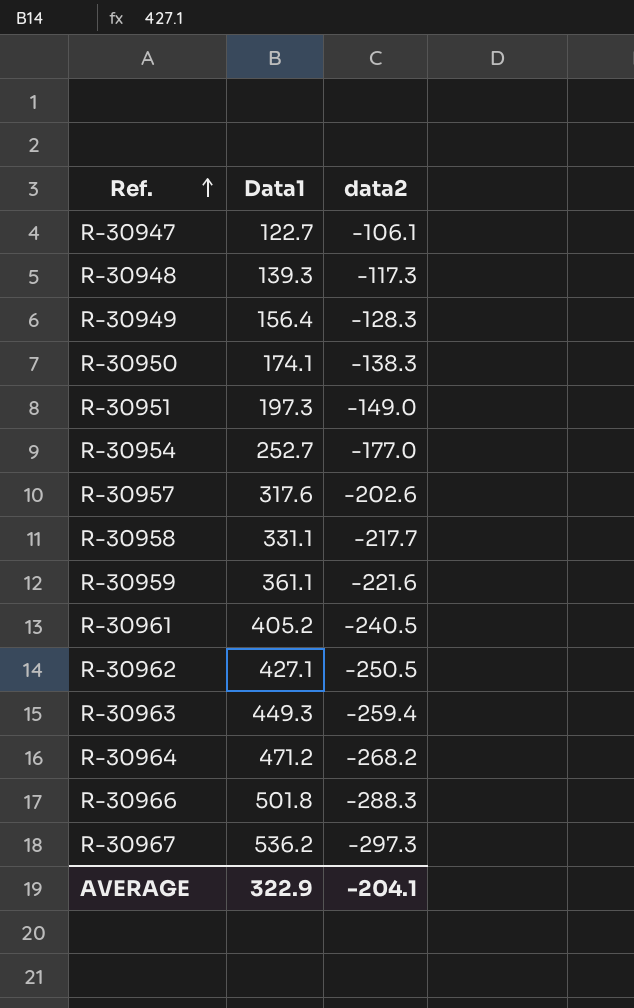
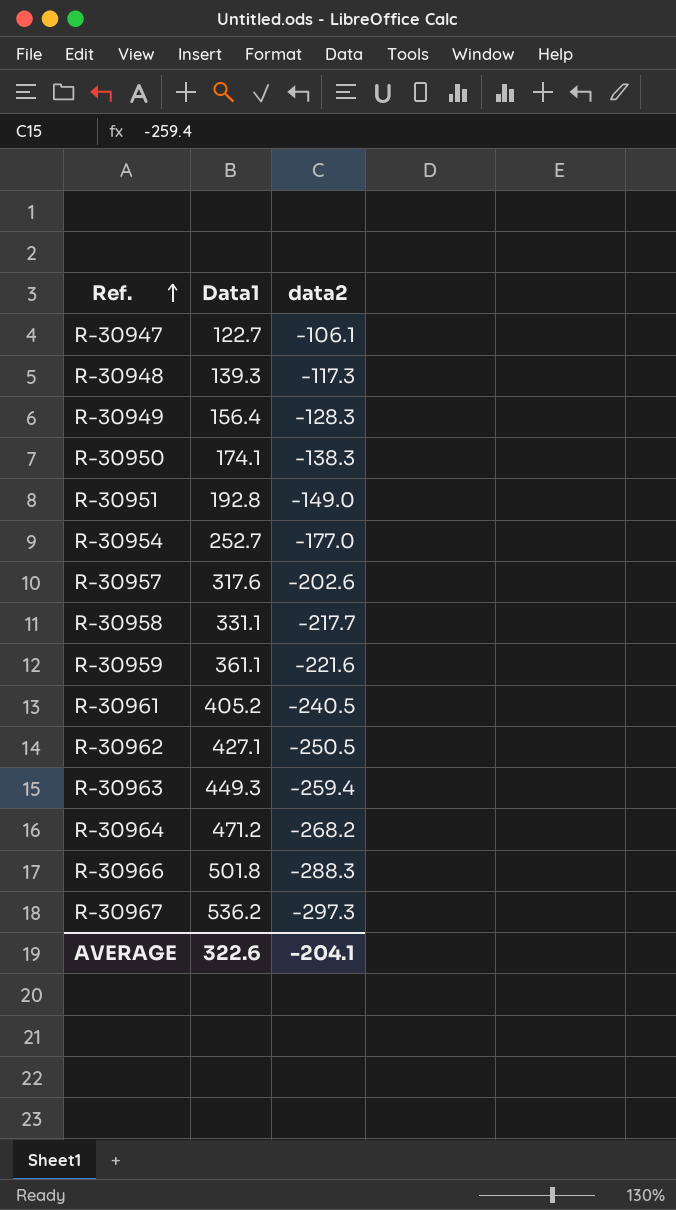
R-30951 | Data1: 197.3 -> 192.8
AVERAGE | Data1: 322.9 -> 322.6

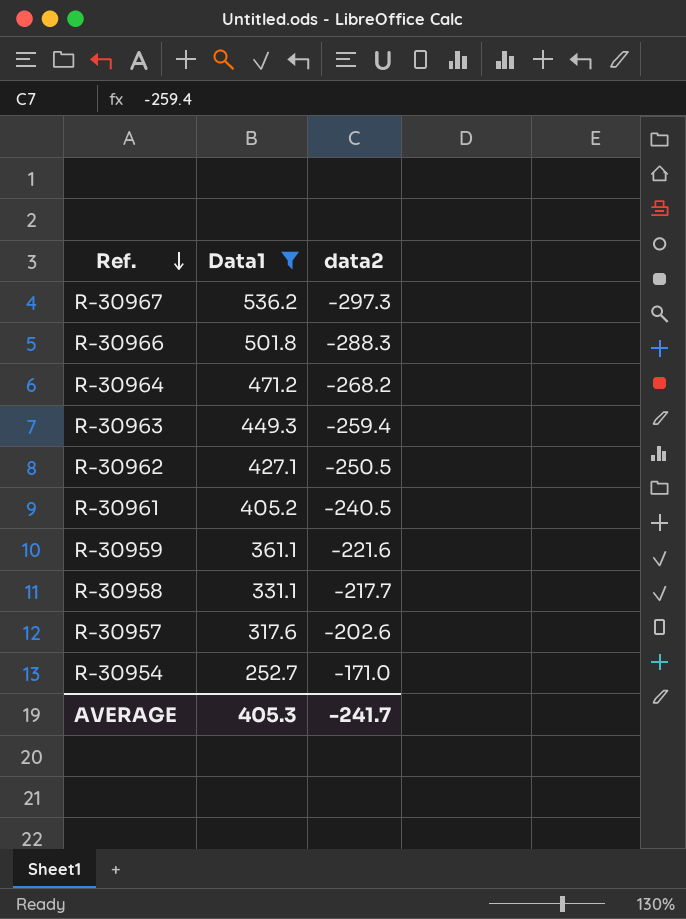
filter: none -> Data1 >= 252.7
row order: Ref. ascending -> Ref. descending
R-30954 | data2: -177.0 -> -171.0
AVERAGE | Data1: 322.6 -> 405.3
AVERAGE | data2: -204.1 -> -241.7

